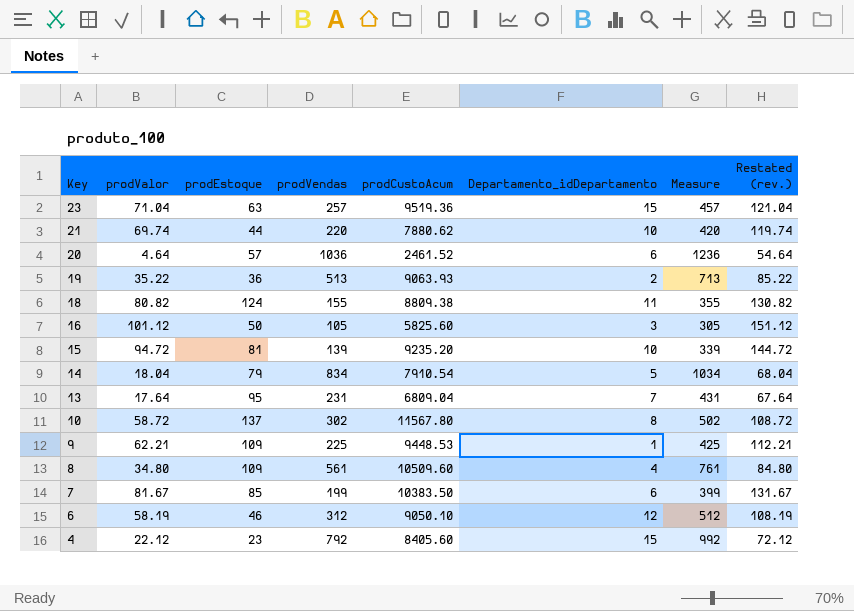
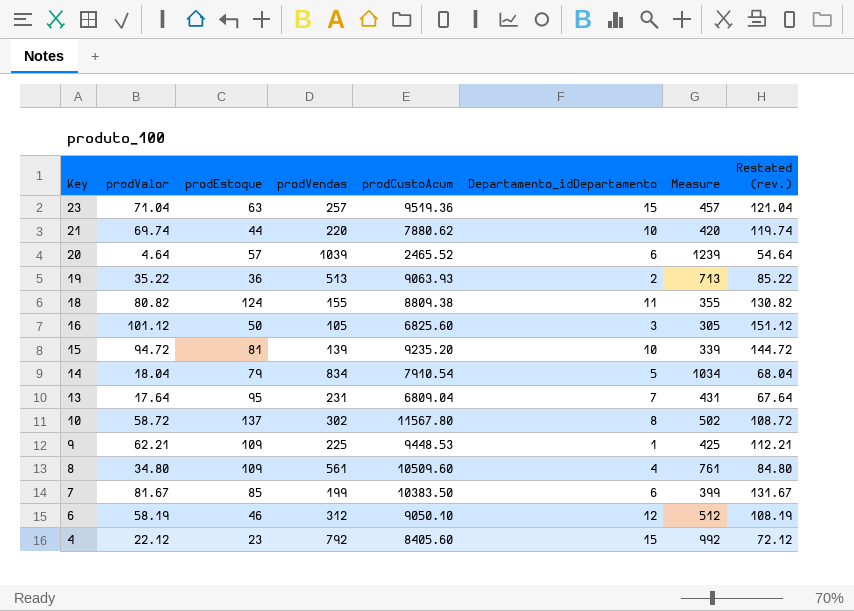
20 | prodVendas: 1036 -> 1039
20 | prodCustoAcum: 2461.52 -> 2465.52
20 | Measure: 1236 -> 1239
16 | prodCustoAcum: 5825.60 -> 6825.60

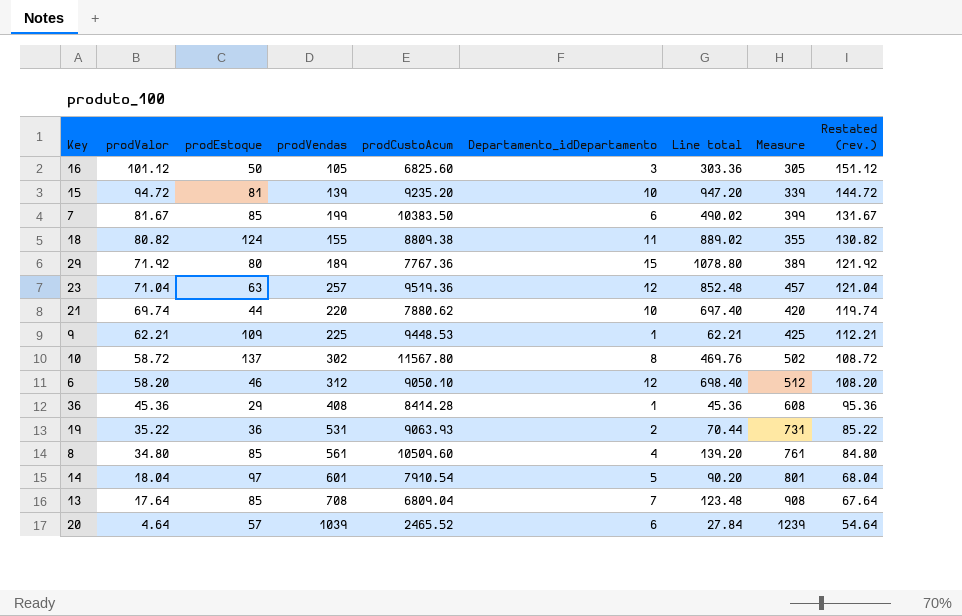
row order: Key descending -> prodValor descending
column Line total | formula: none -> [prodValor] * [Departamento_idDepartamento]
row 4: 22.12 | 23 | 792 | 8405.60 | 15 | 992 | 72.12 -> none
row 29: none -> 71.92 | 80 | 189 | 7767.36 | 15 | 1078.80 | 389 | 121.92
23 | Departamento_idDepartamento: 15 -> 12
6 | prodValor: 58.19 -> 58.20
6 | Restated (rev.): 108.19 -> 108.20
row 36: none -> 45.36 | 29 | 408 | 8414.28 | 1 | 45.36 | 608 | 95.36
19 | prodVendas: 513 -> 531
19 | Measure: 713 -> 731
8 | prodEstoque: 109 -> 85
14 | prodEstoque: 79 -> 97
14 | prodVendas: 834 -> 601
14 | Measure: 1034 -> 801
13 | prodEstoque: 95 -> 85
13 | prodVendas: 231 -> 708
13 | Measure: 431 -> 908

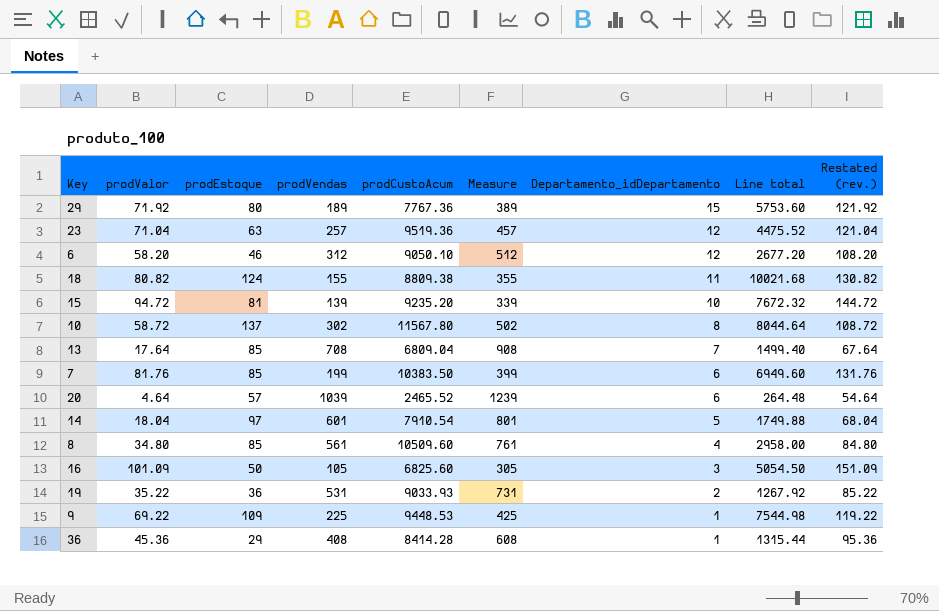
row order: prodValor descending -> Departamento_idDepartamento descending
column Measure | position: 8 -> 6
column Line total | formula: [prodValor] * [Departamento_idDepartamento] -> [prodValor] * [prodEstoque]
row 21: 69.74 | 44 | 220 | 7880.62 | 10 | 697.40 | 420 | 119.74 -> none
7 | prodValor: 81.67 -> 81.76
7 | Restated (rev.): 131.67 -> 131.76
16 | prodValor: 101.12 -> 101.09
16 | Restated (rev.): 151.12 -> 151.09
19 | prodCustoAcum: 9063.93 -> 9033.93
9 | prodValor: 62.21 -> 69.22
9 | Restated (rev.): 112.21 -> 119.22

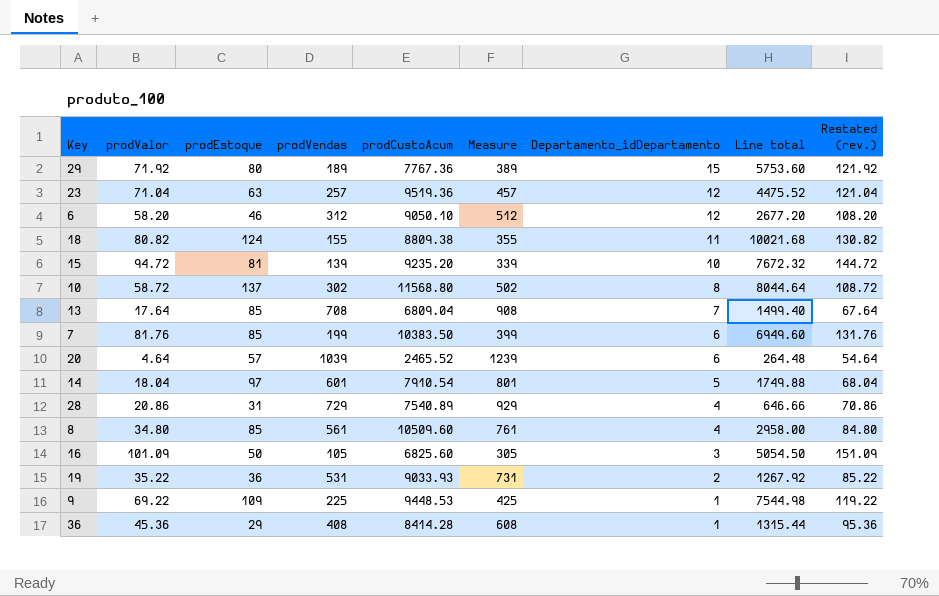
10 | prodCustoAcum: 11567.80 -> 11568.80
row 28: none -> 20.86 | 31 | 729 | 7540.89 | 929 | 4 | 646.66 | 70.86

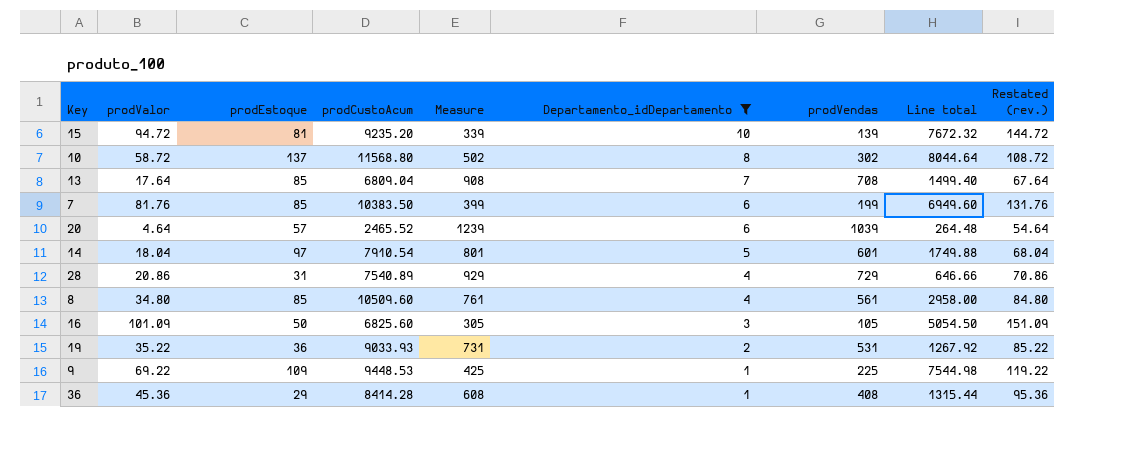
filter: none -> Departamento_idDepartamento <= 10
column prodVendas | position: 4 -> 7

